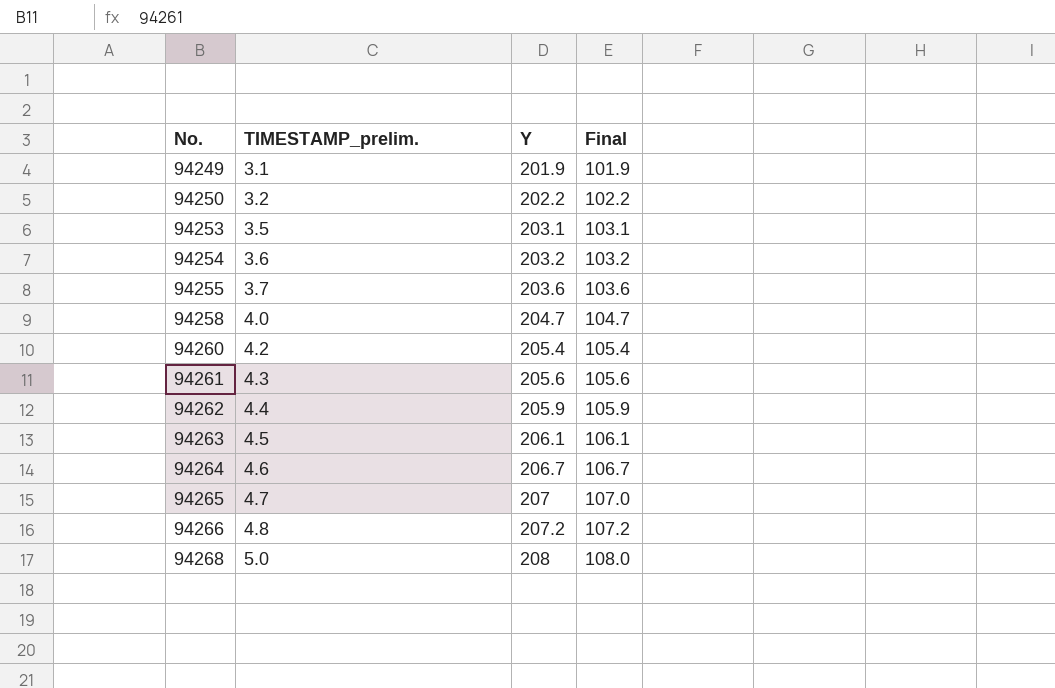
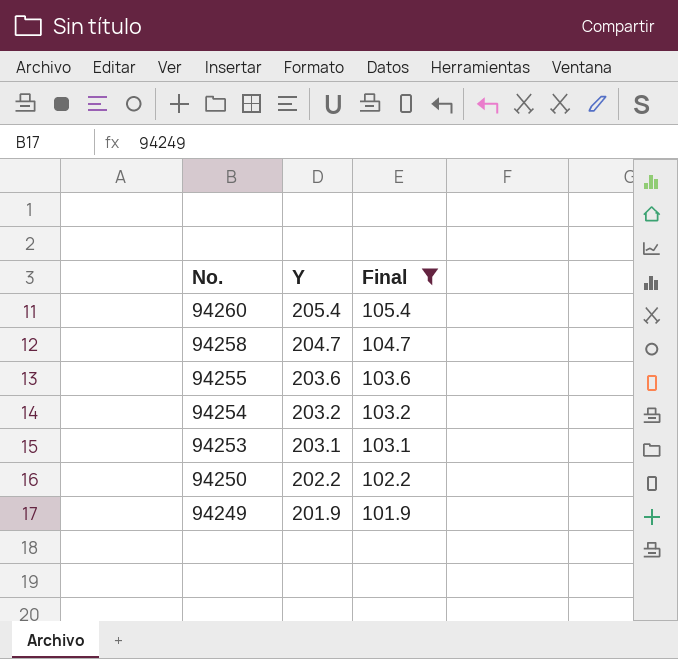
filter: none -> Final <= 105.4
row order: No. ascending -> No. descending
column TIMESTAMP_prelim. | position: 2 -> none

